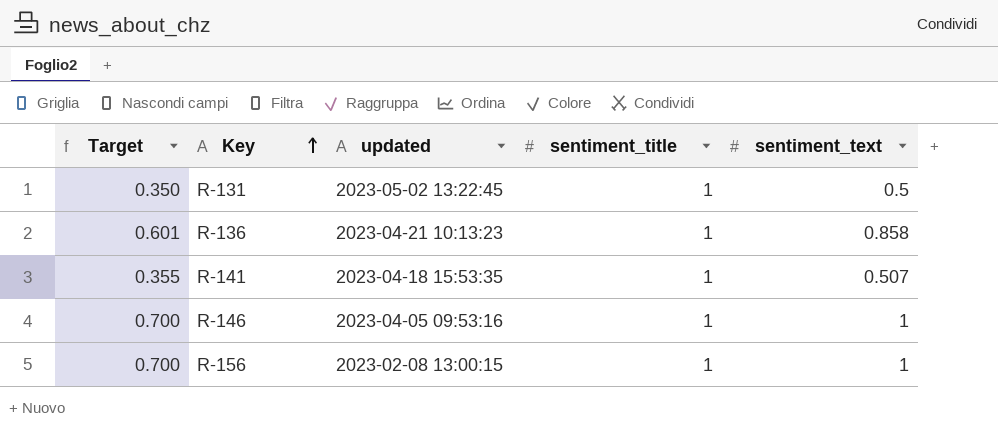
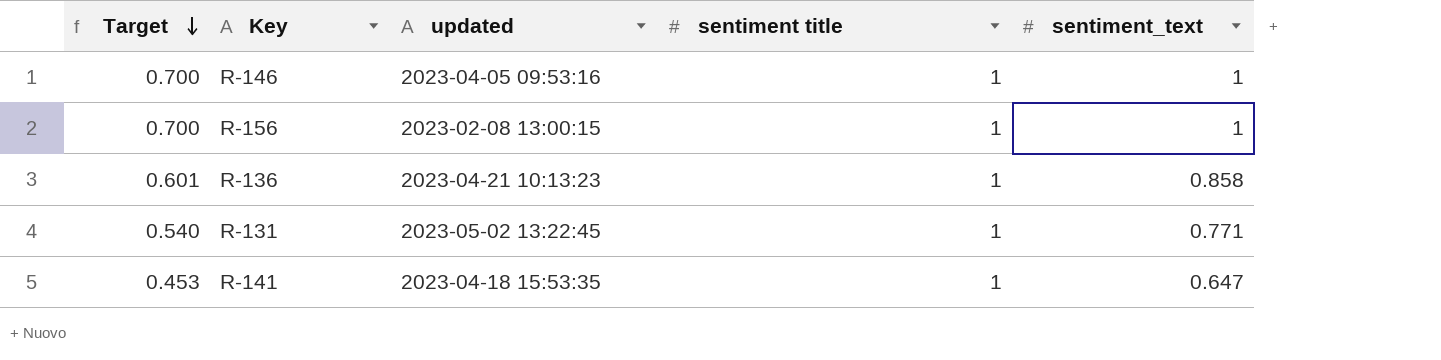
row order: Key ascending -> Target descending
column name: sentiment_title -> sentiment title
R-131 | Target: 0.350 -> 0.540
R-131 | sentiment_text: 0.5 -> 0.771
R-141 | Target: 0.355 -> 0.453
R-141 | sentiment_text: 0.507 -> 0.647

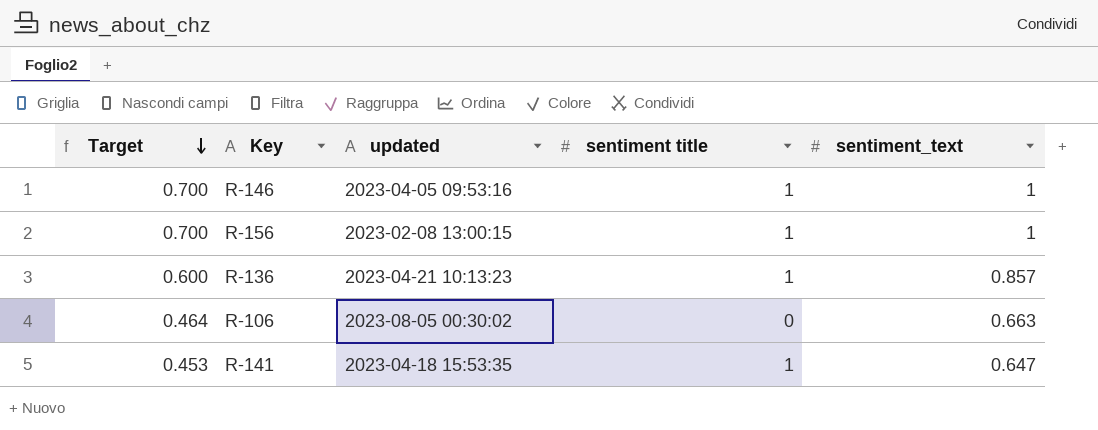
row R-131: 0.540 | 2023-05-02 13:22:45 | 1 | 0.771 -> none
R-136 | Target: 0.601 -> 0.600
R-136 | sentiment_text: 0.858 -> 0.857
row R-106: none -> 0.464 | 2023-08-05 00:30:02 | 0 | 0.663

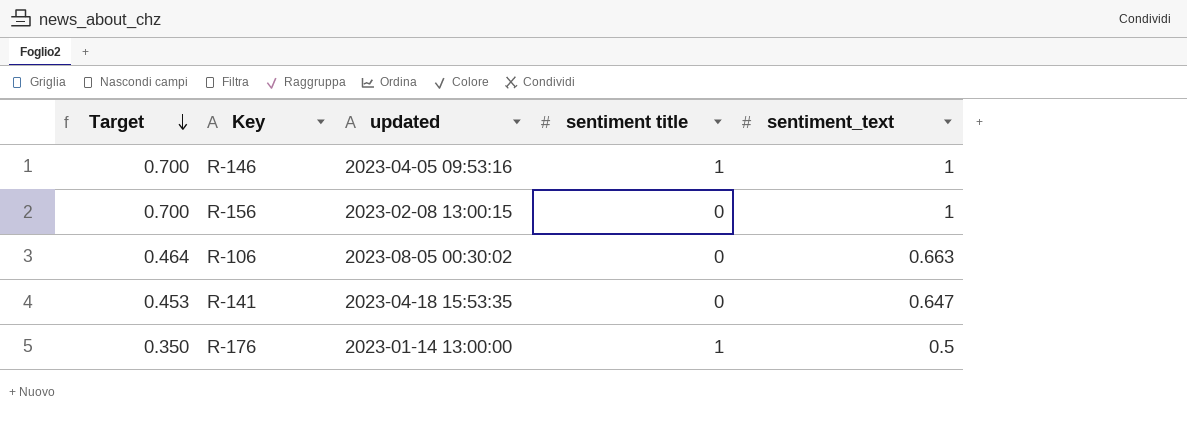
row R-136: 0.600 | 2023-04-21 10:13:23 | 1 | 0.857 -> none
R-156 | sentiment title: 1 -> 0
R-141 | sentiment title: 1 -> 0
row R-176: none -> 0.350 | 2023-01-14 13:00:00 | 1 | 0.5

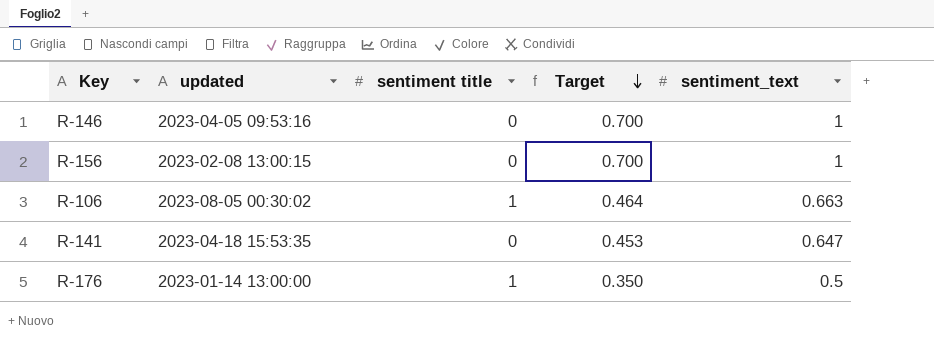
column Target | position: 1 -> 4
R-146 | sentiment title: 1 -> 0
R-106 | sentiment title: 0 -> 1

